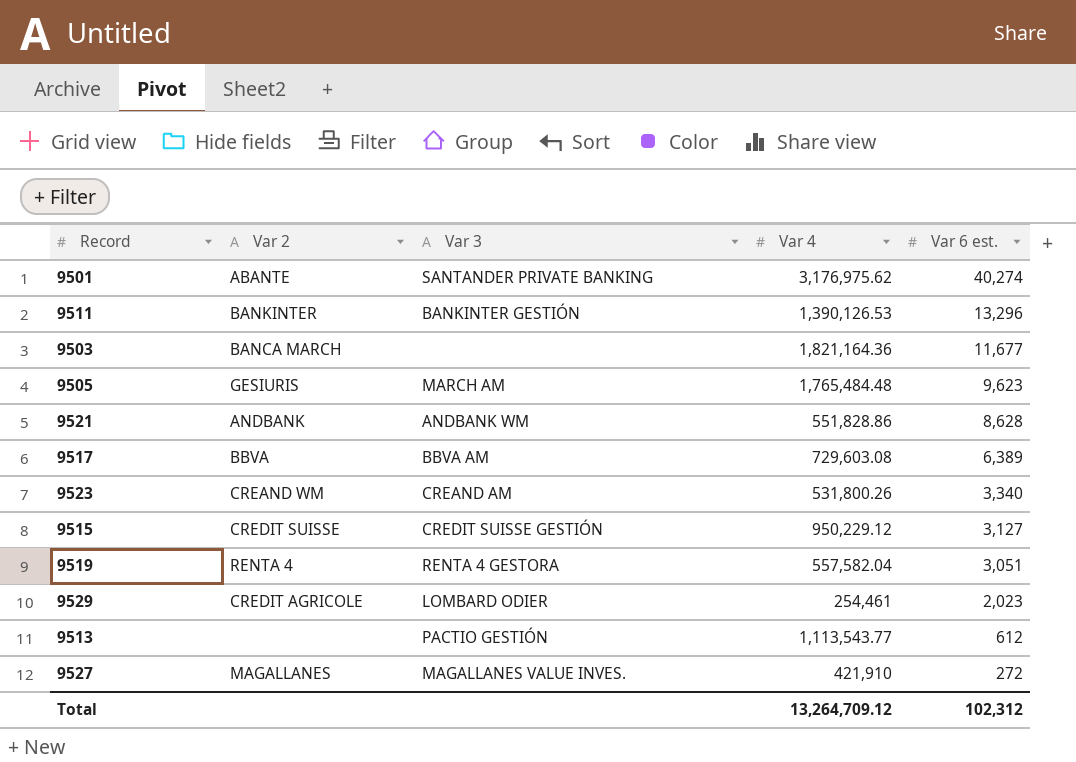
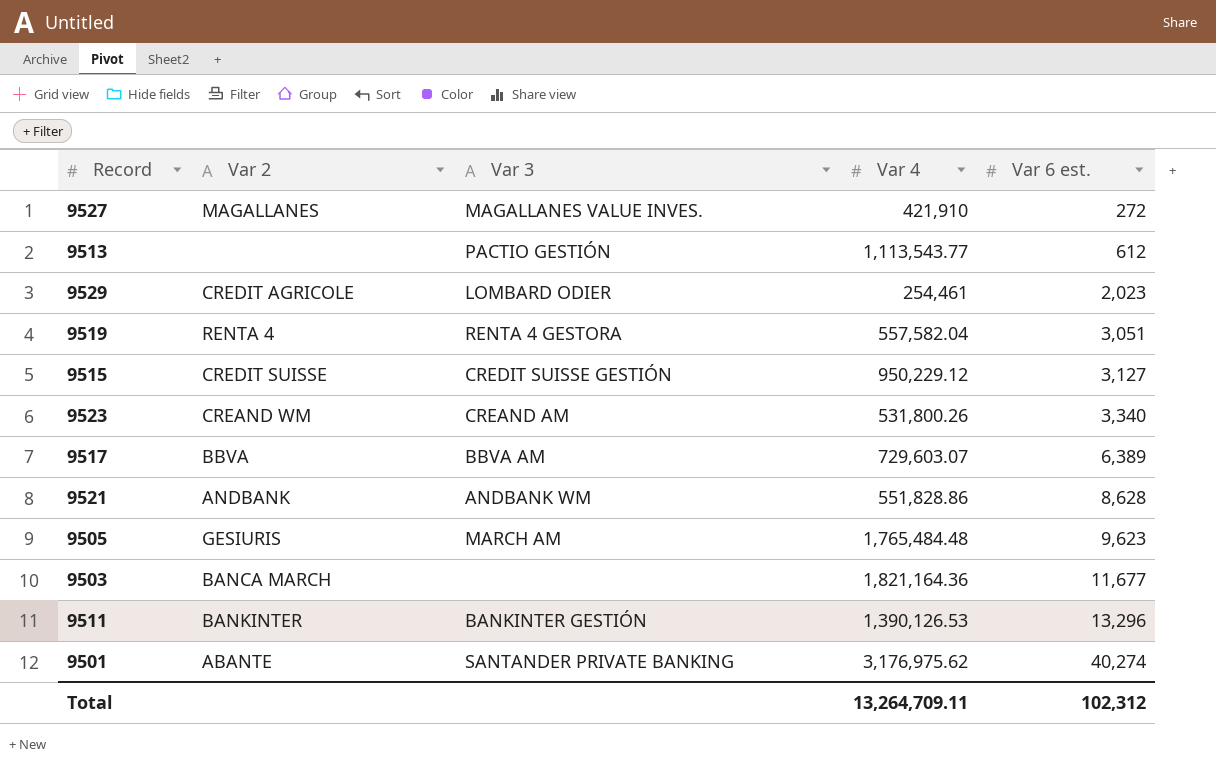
row order: Var 6 est. descending -> Var 6 est. ascending
9517 | Var 4: 729,603.08 -> 729,603.07
Total | Var 4: 13,264,709.12 -> 13,264,709.11

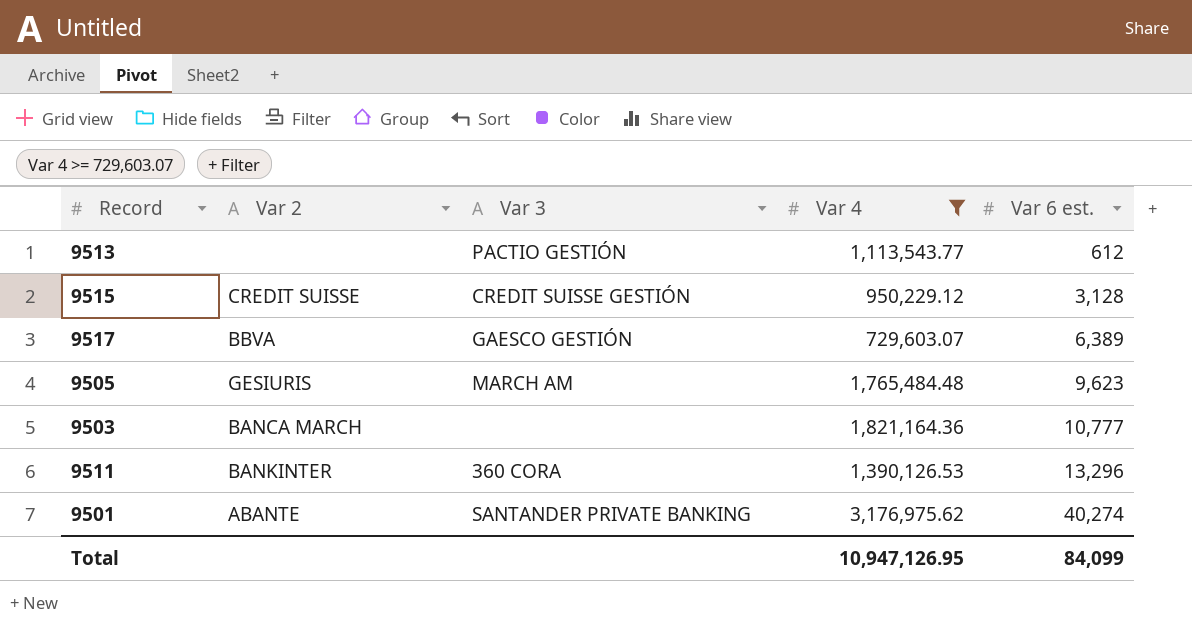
filter: none -> Var 4 >= 729,603.07
9515 | Var 6 est.: 3,127 -> 3,128
9517 | Var 3: BBVA AM -> GAESCO GESTIÓN
9503 | Var 6 est.: 11,677 -> 10,777
9511 | Var 3: BANKINTER GESTIÓN -> 360 CORA
Total | Var 4: 13,264,709.11 -> 10,947,126.95
Total | Var 6 est.: 102,312 -> 84,099

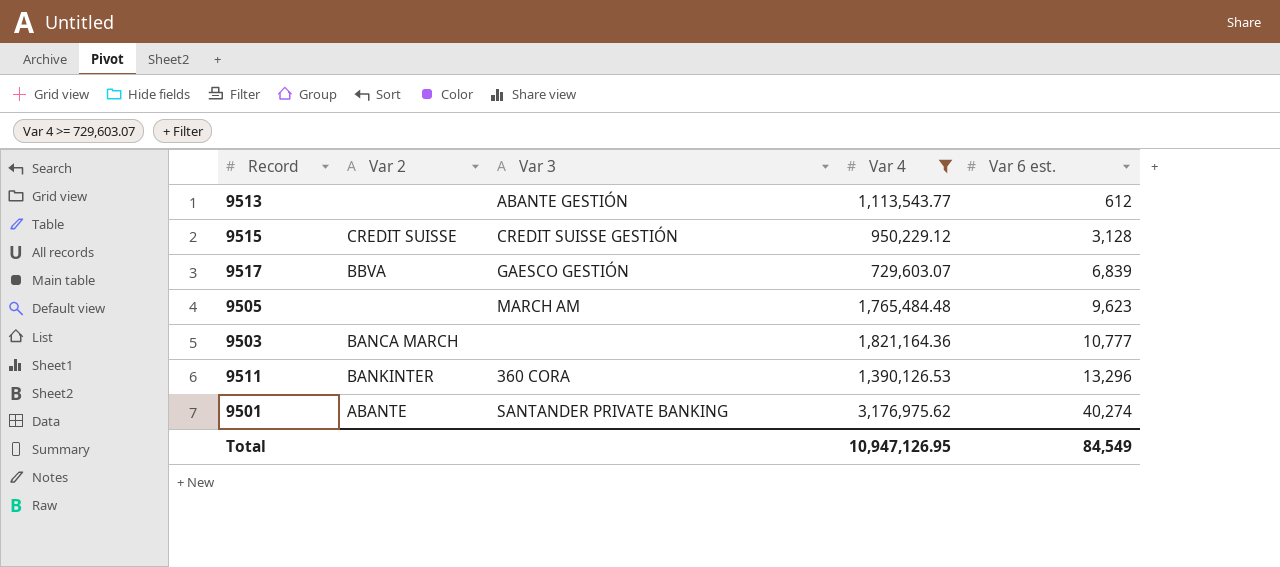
9513 | Var 3: PACTIO GESTIÓN -> ABANTE GESTIÓN
9517 | Var 6 est.: 6,389 -> 6,839
9505 | Var 2: GESIURIS -> none
Total | Var 6 est.: 84,099 -> 84,549

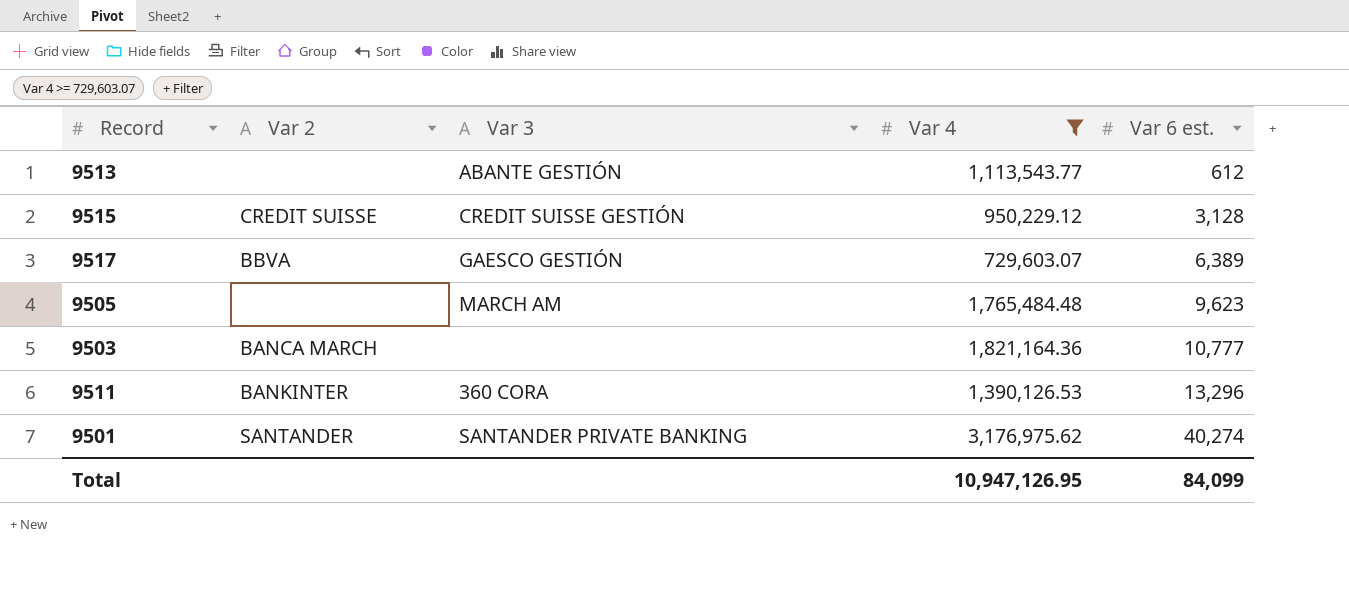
9517 | Var 6 est.: 6,839 -> 6,389
9501 | Var 2: ABANTE -> SANTANDER
Total | Var 6 est.: 84,549 -> 84,099

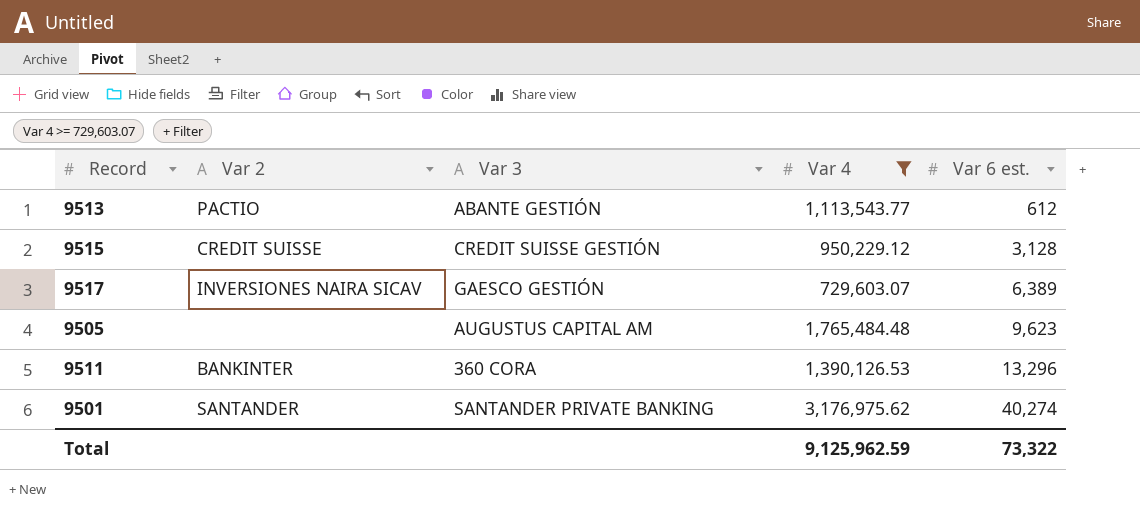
row 9503: BANCA MARCH | none | 1,821,164.36 | 10,777 -> none
9513 | Var 2: none -> PACTIO
9517 | Var 2: BBVA -> INVERSIONES NAIRA SICAV
9505 | Var 3: MARCH AM -> AUGUSTUS CAPITAL AM
Total | Var 4: 10,947,126.95 -> 9,125,962.59
Total | Var 6 est.: 84,099 -> 73,322

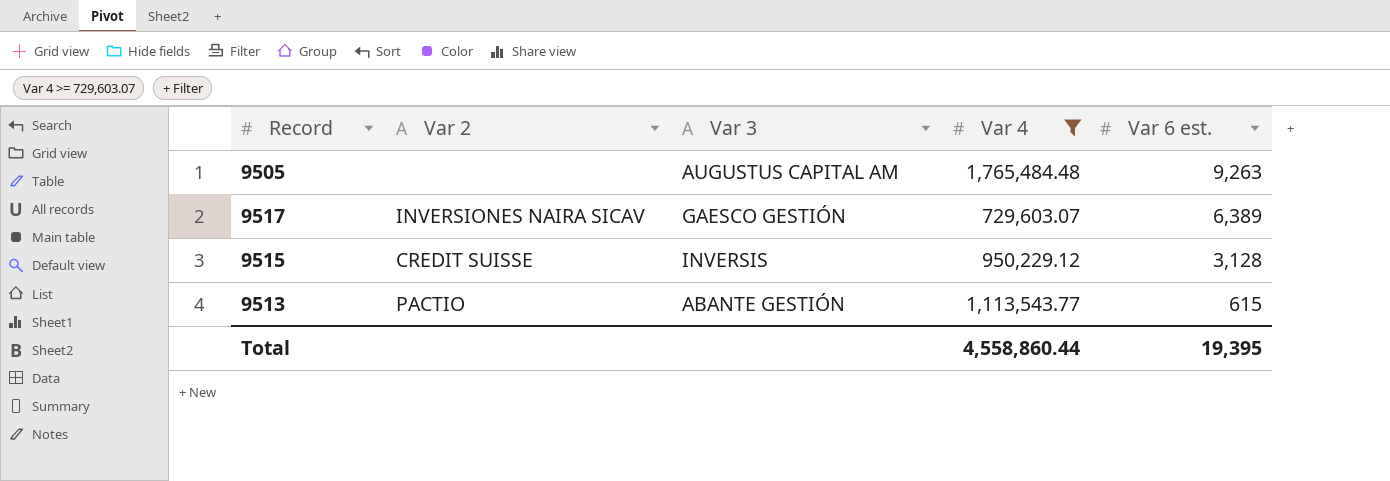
row order: Var 6 est. ascending -> Var 6 est. descending
row 9511: BANKINTER | 360 CORA | 1,390,126.53 | 13,296 -> none
row 9501: SANTANDER | SANTANDER PRIVATE BANKING | 3,176,975.62 | 40,274 -> none
9505 | Var 6 est.: 9,623 -> 9,263
9515 | Var 3: CREDIT SUISSE GESTIÓN -> INVERSIS
9513 | Var 6 est.: 612 -> 615
Total | Var 4: 9,125,962.59 -> 4,558,860.44
Total | Var 6 est.: 73,322 -> 19,395

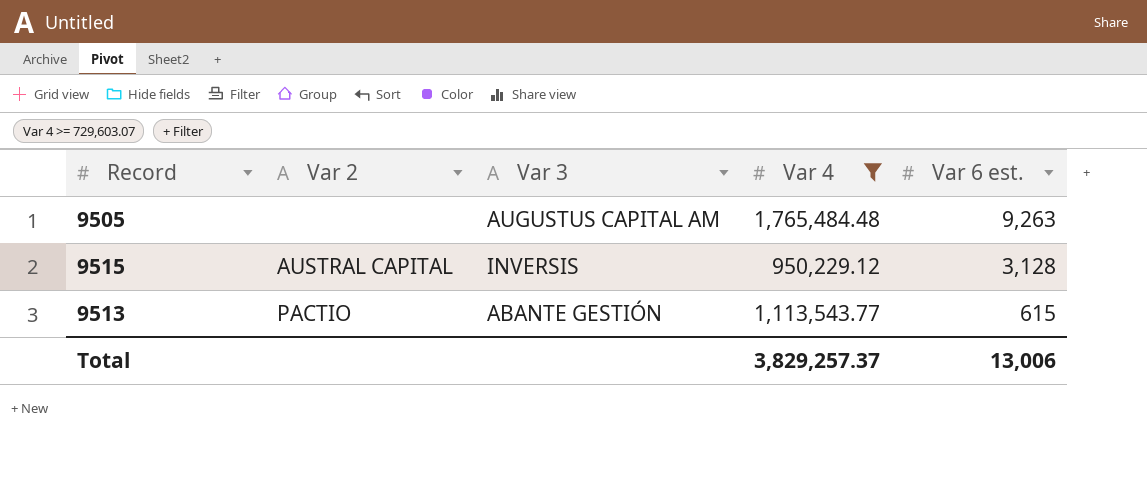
row 9517: INVERSIONES NAIRA SICAV | GAESCO GESTIÓN | 729,603.07 | 6,389 -> none
9515 | Var 2: CREDIT SUISSE -> AUSTRAL CAPITAL
Total | Var 4: 4,558,860.44 -> 3,829,257.37
Total | Var 6 est.: 19,395 -> 13,006

